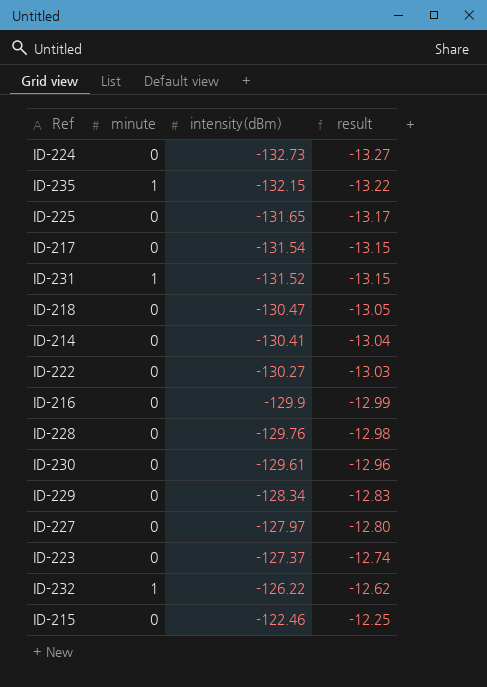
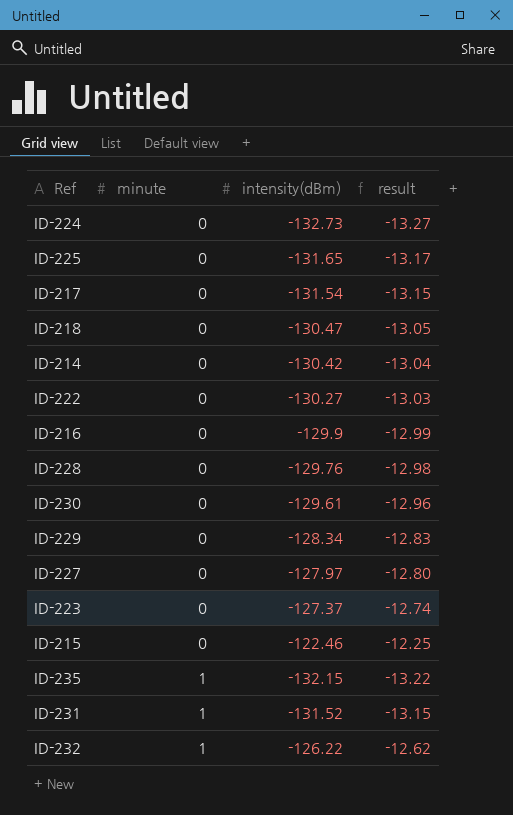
row order: intensity(dBm) ascending -> minute ascending
ID-214 | intensity(dBm): -130.41 -> -130.42

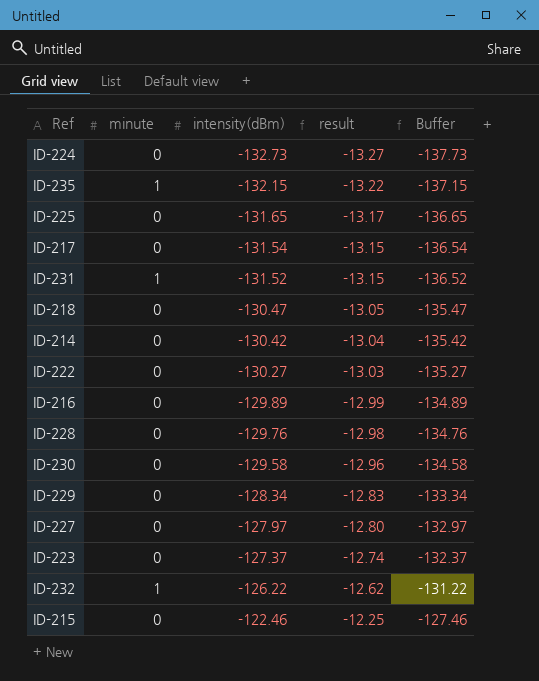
row order: minute ascending -> intensity(dBm) ascending
column Buffer | formula: none -> [intensity(dBm)] - 5
ID-216 | intensity(dBm): -129.9 -> -129.89
ID-230 | intensity(dBm): -129.61 -> -129.58

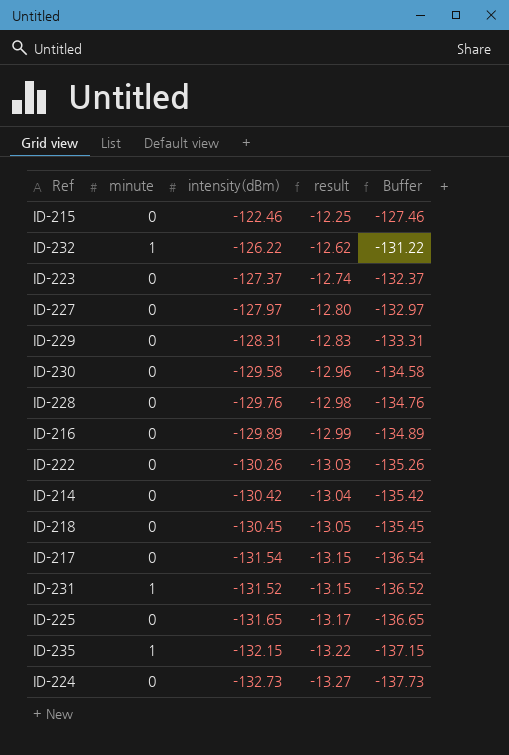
row order: intensity(dBm) ascending -> result descending
ID-229 | intensity(dBm): -128.34 -> -128.31
ID-229 | Buffer: -133.34 -> -133.31
ID-222 | intensity(dBm): -130.27 -> -130.26
ID-222 | Buffer: -135.27 -> -135.26
ID-218 | intensity(dBm): -130.47 -> -130.45
ID-218 | Buffer: -135.47 -> -135.45

